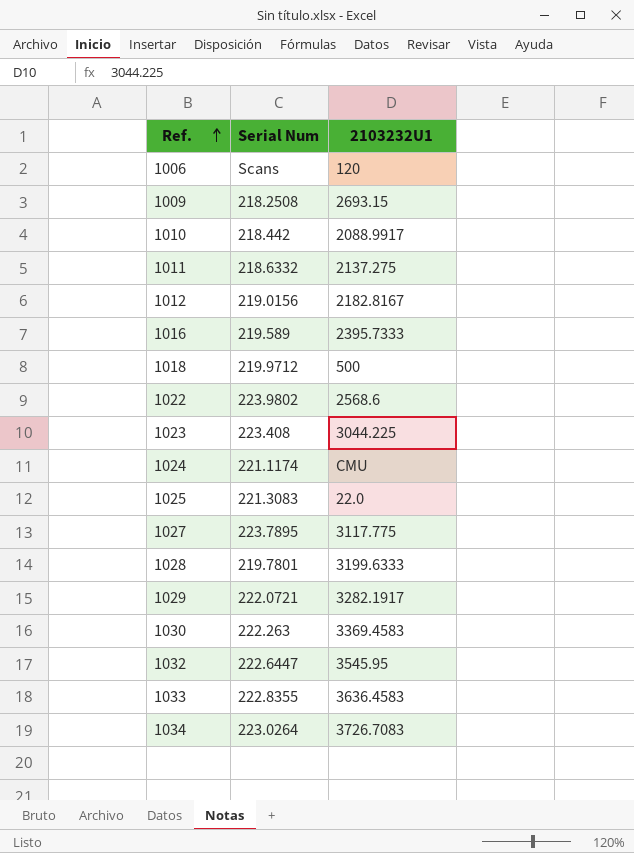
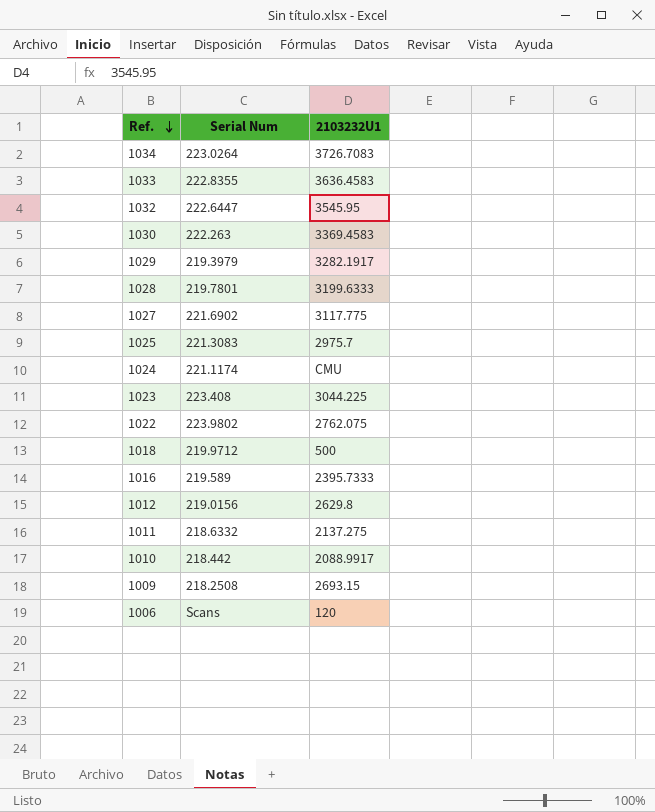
row order: Ref. ascending -> Ref. descending
1029 | Serial Num: 222.0721 -> 219.3979
1027 | Serial Num: 223.7895 -> 221.6902
1025 | 2103232U1: 22.0 -> 2975.7
1022 | 2103232U1: 2568.6 -> 2762.075
1012 | 2103232U1: 2182.8167 -> 2629.8

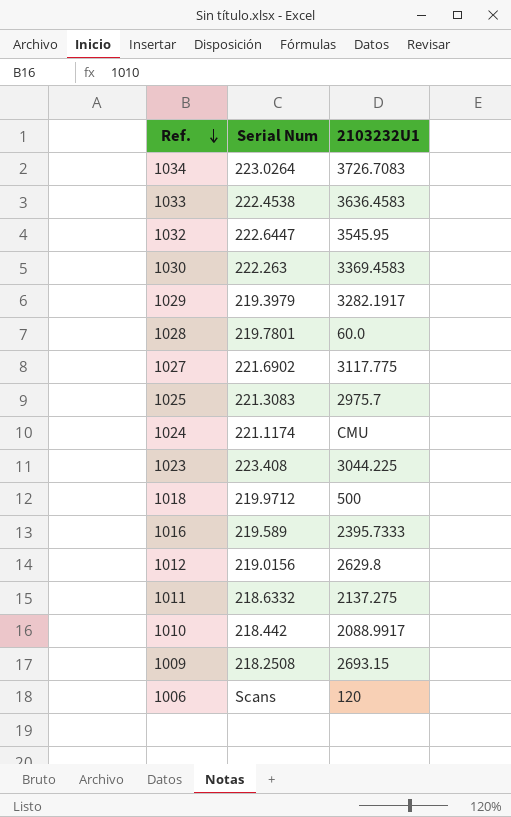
row 1022: 223.9802 | 2762.075 -> none
1033 | Serial Num: 222.8355 -> 222.4538
1028 | 2103232U1: 3199.6333 -> 60.0

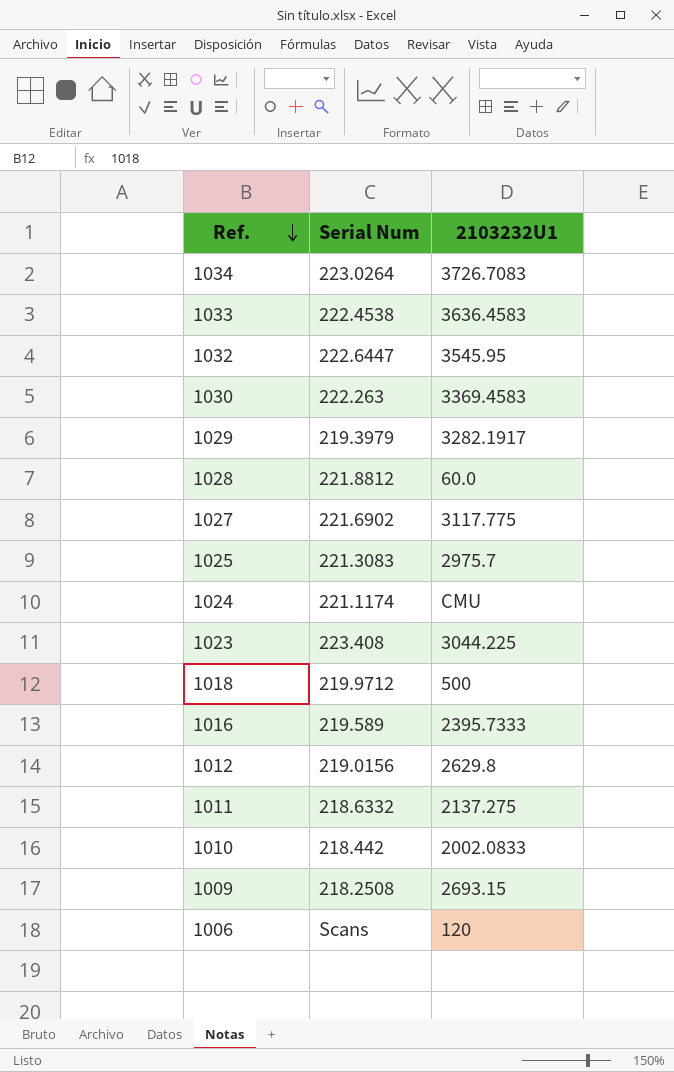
1028 | Serial Num: 219.7801 -> 221.8812
1010 | 2103232U1: 2088.9917 -> 2002.0833

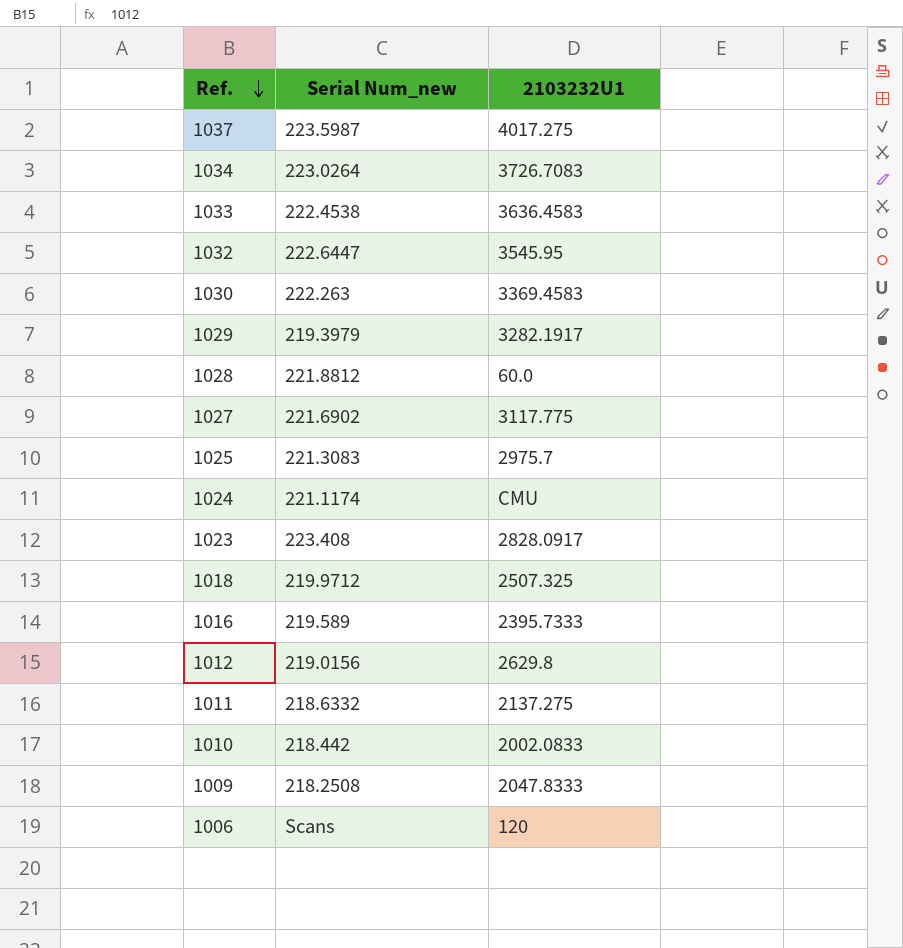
column name: Serial Num -> Serial Num_new
row 1037: none -> 223.5987 | 4017.275
1023 | 2103232U1: 3044.225 -> 2828.0917
1018 | 2103232U1: 500 -> 2507.325
1009 | 2103232U1: 2693.15 -> 2047.8333

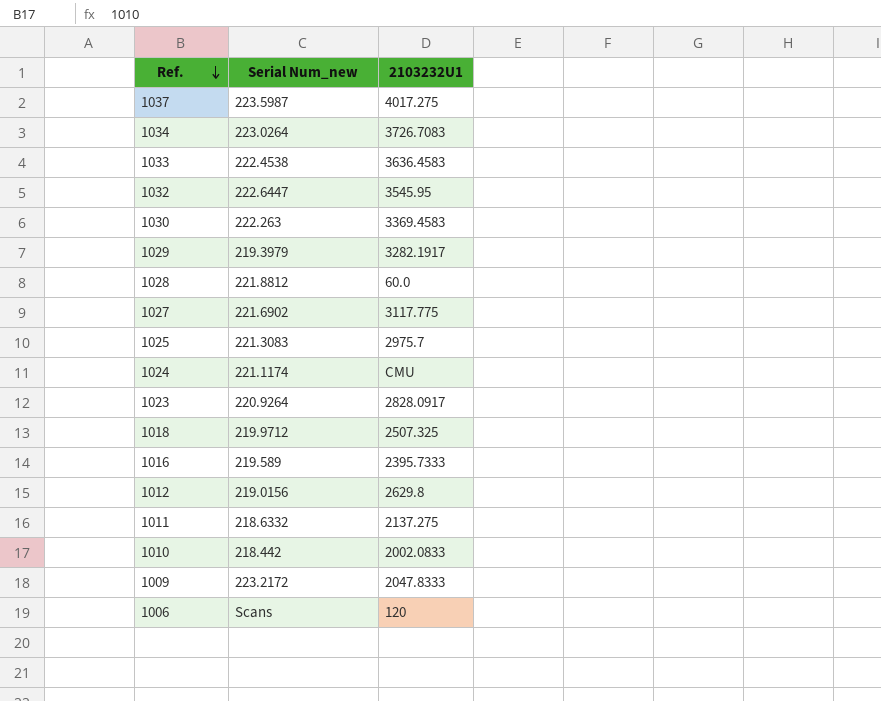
1023 | Serial Num_new: 223.408 -> 220.9264
1009 | Serial Num_new: 218.2508 -> 223.2172

